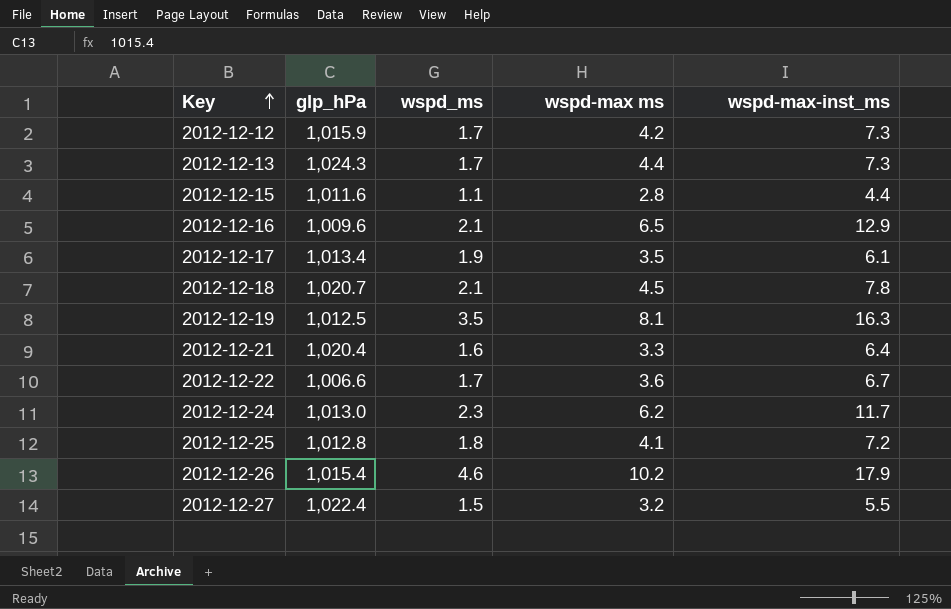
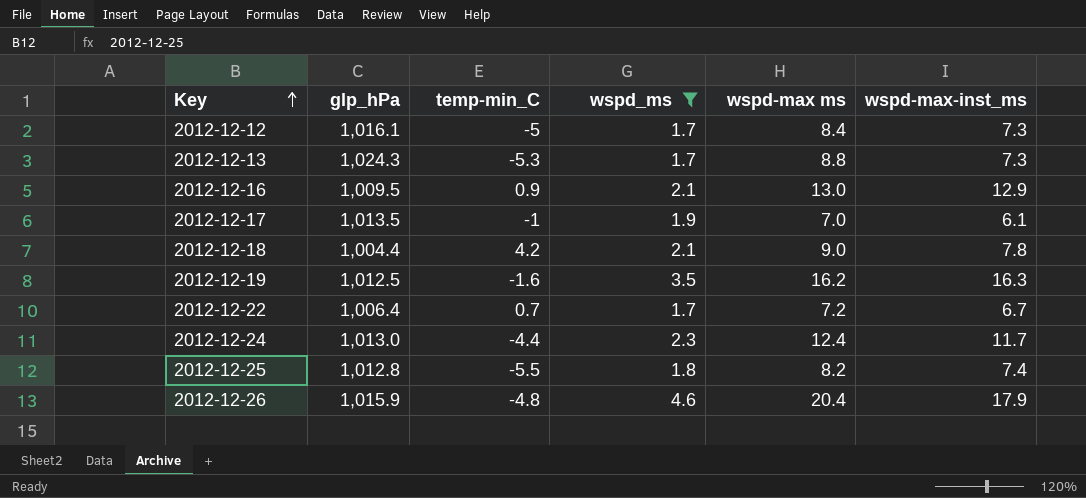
filter: none -> wspd_ms >= 1.7
column temp-min_C | position: none -> 3
2012-12-12 | glp_hPa: 1,015.9 -> 1,016.1
2012-12-12 | wspd-max ms: 4.2 -> 8.4
2012-12-13 | wspd-max ms: 4.4 -> 8.8
2012-12-16 | glp_hPa: 1,009.6 -> 1,009.5
2012-12-16 | wspd-max ms: 6.5 -> 13.0
2012-12-17 | glp_hPa: 1,013.4 -> 1,013.5
2012-12-17 | wspd-max ms: 3.5 -> 7.0
2012-12-18 | glp_hPa: 1,020.7 -> 1,004.4
2012-12-18 | wspd-max ms: 4.5 -> 9.0
2012-12-19 | wspd-max ms: 8.1 -> 16.2
2012-12-22 | glp_hPa: 1,006.6 -> 1,006.4
2012-12-22 | wspd-max ms: 3.6 -> 7.2
2012-12-24 | wspd-max ms: 6.2 -> 12.4
2012-12-25 | wspd-max ms: 4.1 -> 8.2
2012-12-25 | wspd-max-inst_ms: 7.2 -> 7.4
2012-12-26 | glp_hPa: 1,015.4 -> 1,015.9
2012-12-26 | wspd-max ms: 10.2 -> 20.4

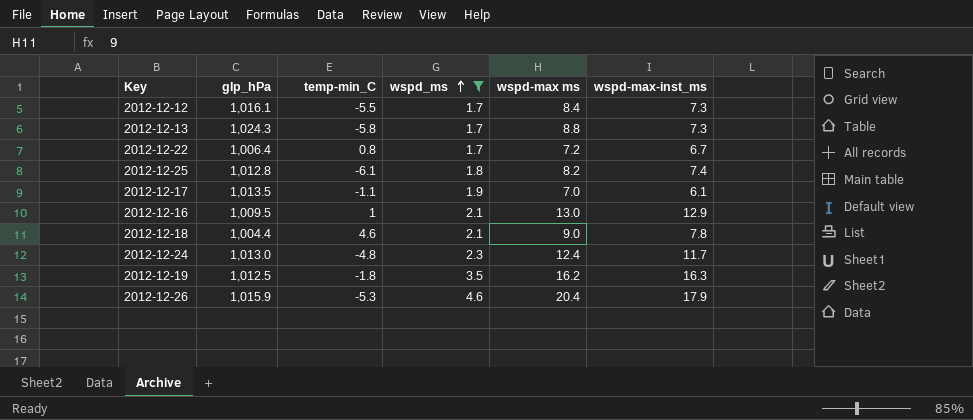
row order: Key ascending -> wspd_ms ascending
2012-12-12 | temp-min_C: -5 -> -5.5
2012-12-13 | temp-min_C: -5.3 -> -5.8
2012-12-22 | temp-min_C: 0.7 -> 0.8
2012-12-25 | temp-min_C: -5.5 -> -6.1
2012-12-17 | temp-min_C: -1 -> -1.1
2012-12-16 | temp-min_C: 0.9 -> 1
2012-12-18 | temp-min_C: 4.2 -> 4.6
2012-12-24 | temp-min_C: -4.4 -> -4.8
2012-12-19 | temp-min_C: -1.6 -> -1.8
2012-12-26 | temp-min_C: -4.8 -> -5.3

